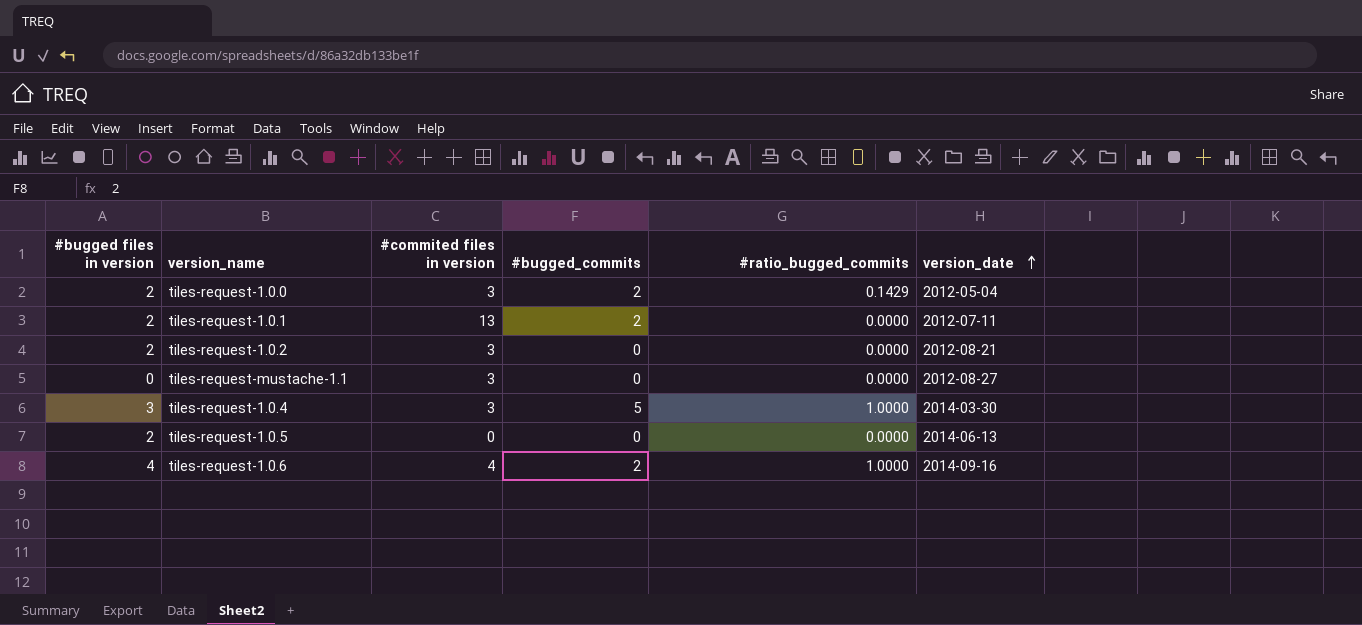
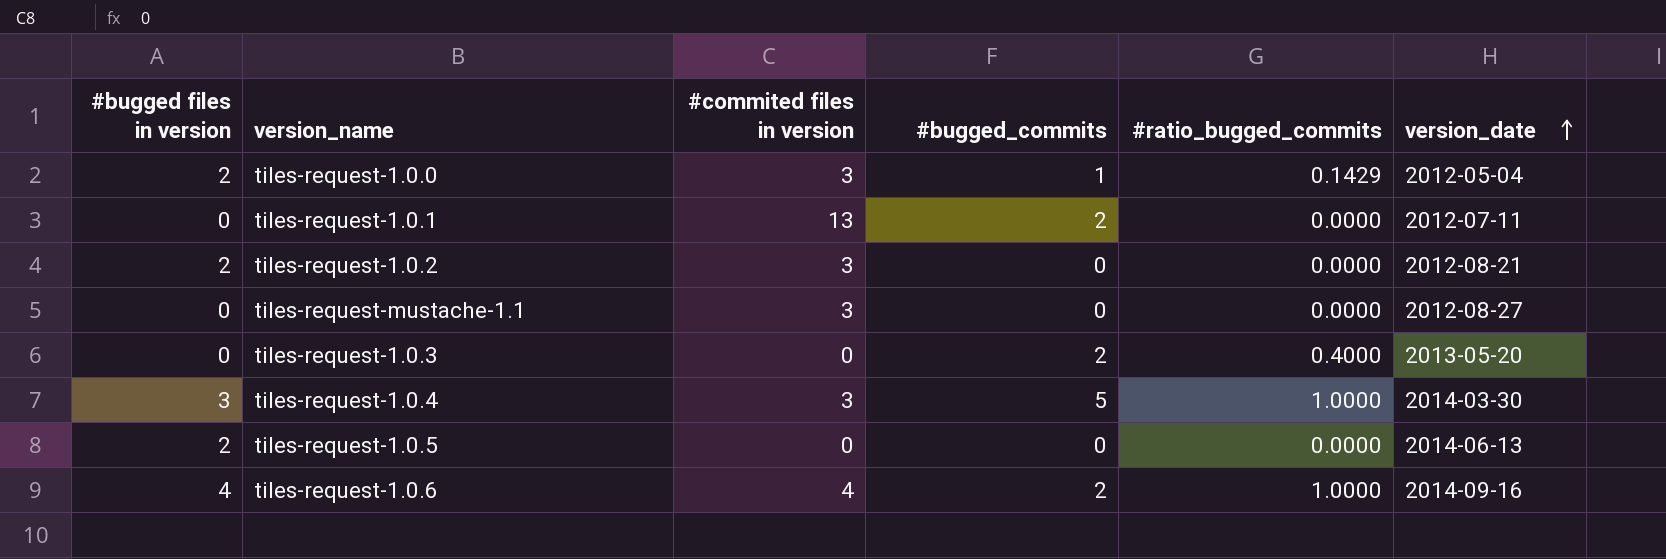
tiles-request-1.0.0 | #bugged_commits: 2 -> 1
tiles-request-1.0.1 | #bugged files in version: 2 -> 0
row tiles-request-1.0.3: none -> 0 | 0 | 2 | 0.4000 | 2013-05-20

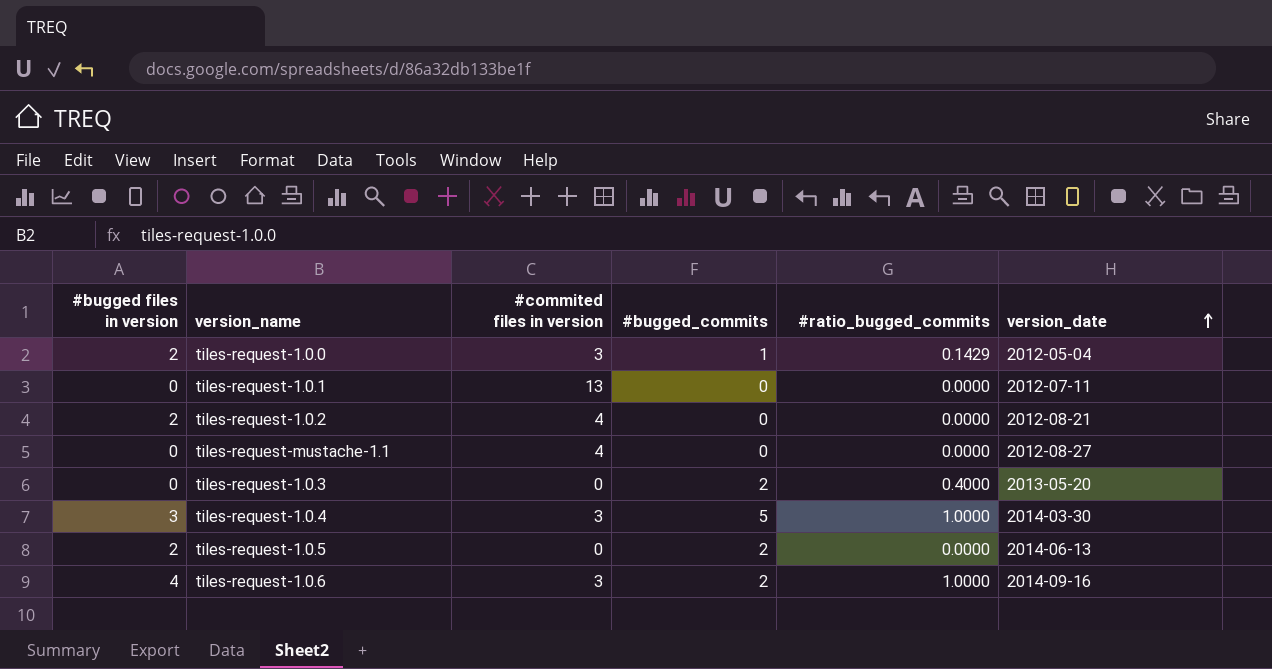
tiles-request-1.0.1 | #bugged_commits: 2 -> 0
tiles-request-1.0.2 | #commited files in version: 3 -> 4
tiles-request-mustache-1.1 | #commited files in version: 3 -> 4
tiles-request-1.0.5 | #bugged_commits: 0 -> 2
tiles-request-1.0.6 | #commited files in version: 4 -> 3

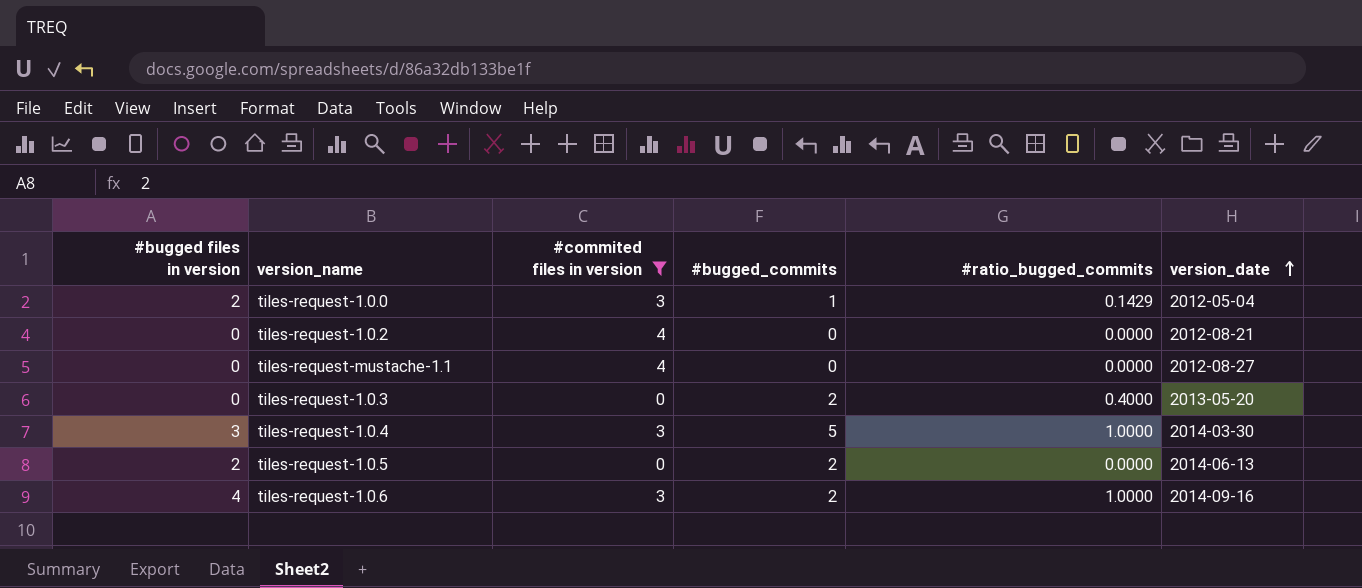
filter: none -> #commited files in version != 13
tiles-request-1.0.2 | #bugged files in version: 2 -> 0

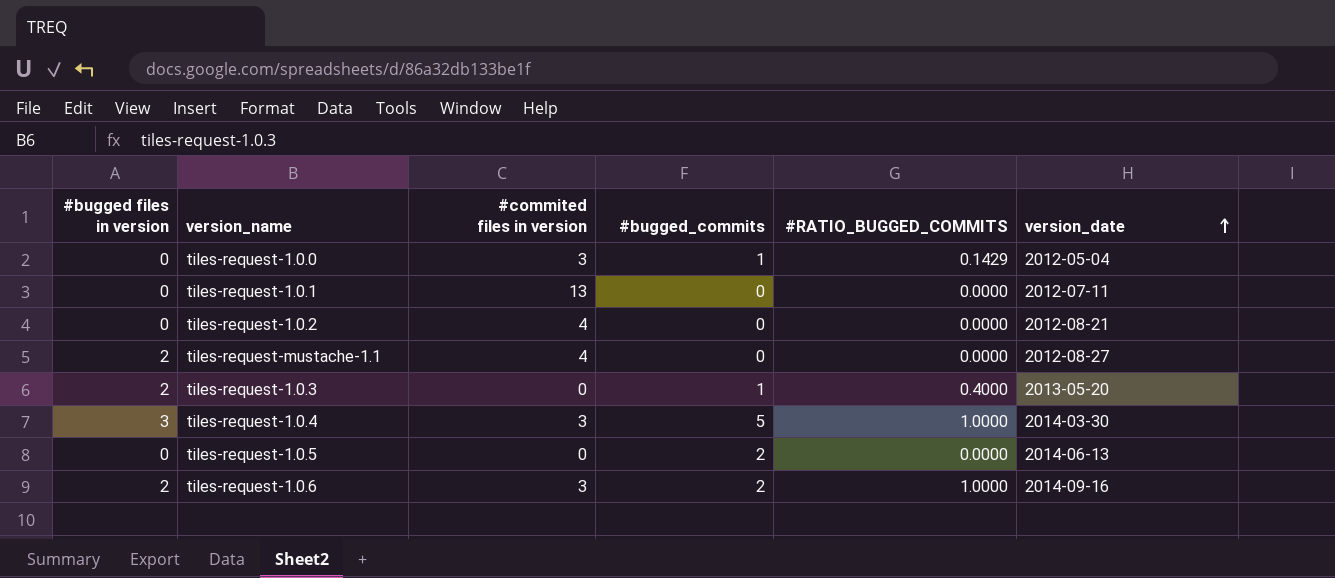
filter: #commited files in version != 13 -> none
column name: #ratio_bugged_commits -> #RATIO_BUGGED_COMMITS
tiles-request-1.0.0 | #bugged files in version: 2 -> 0
tiles-request-mustache-1.1 | #bugged files in version: 0 -> 2
tiles-request-1.0.3 | #bugged files in version: 0 -> 2
tiles-request-1.0.3 | #bugged_commits: 2 -> 1
tiles-request-1.0.5 | #bugged files in version: 2 -> 0
tiles-request-1.0.6 | #bugged files in version: 4 -> 2

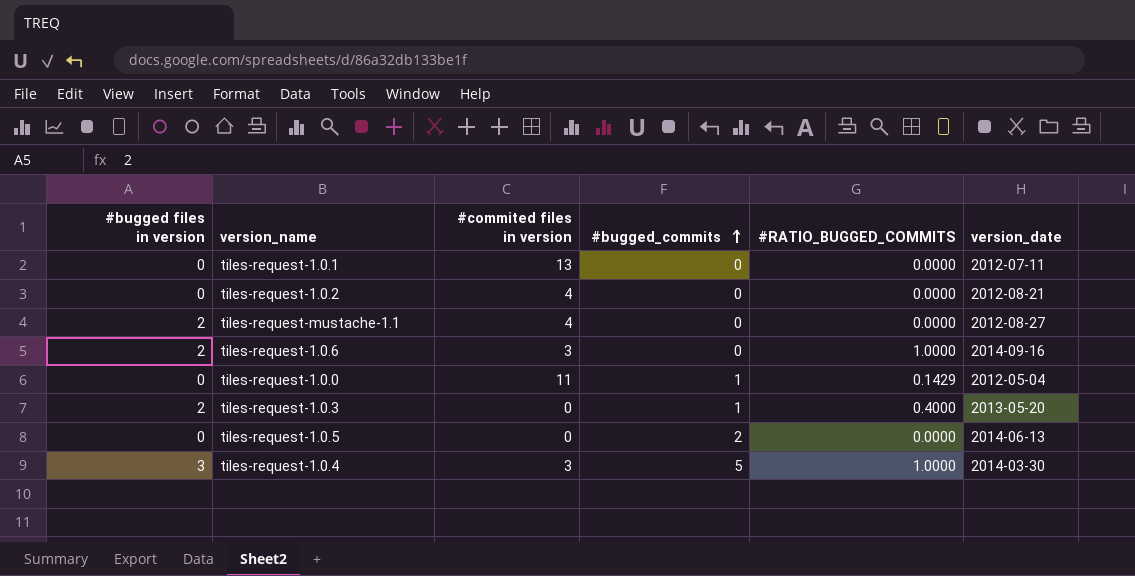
row order: version_date ascending -> #bugged_commits ascending
tiles-request-1.0.6 | #bugged_commits: 2 -> 0
tiles-request-1.0.0 | #commited files in version: 3 -> 11

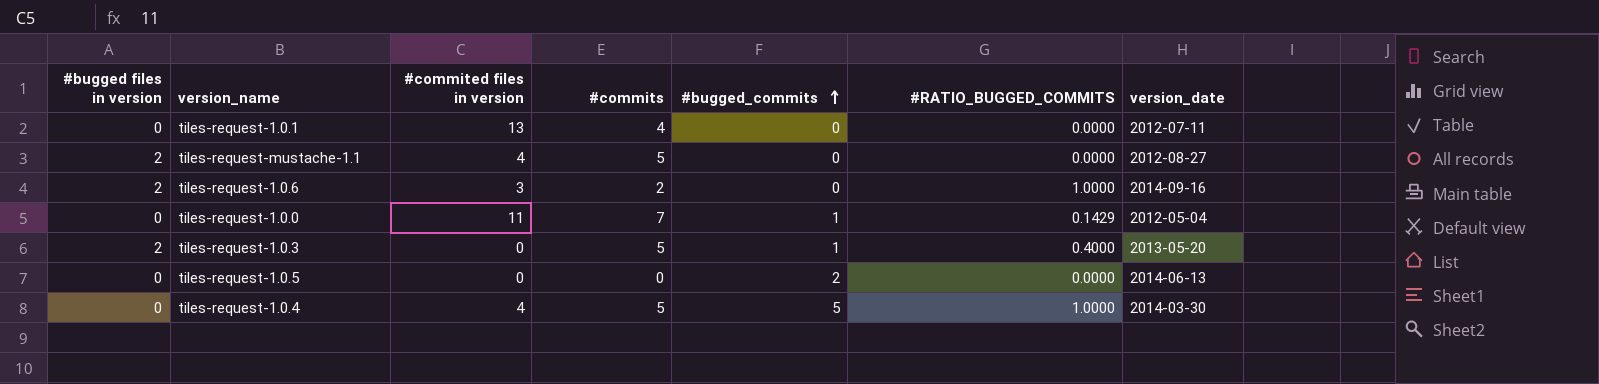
column #commits | position: none -> 4
row tiles-request-1.0.2: 0 | 4 | 0 | 0.0000 | 2012-08-21 -> none
tiles-request-1.0.4 | #bugged files in version: 3 -> 0
tiles-request-1.0.4 | #commited files in version: 3 -> 4

